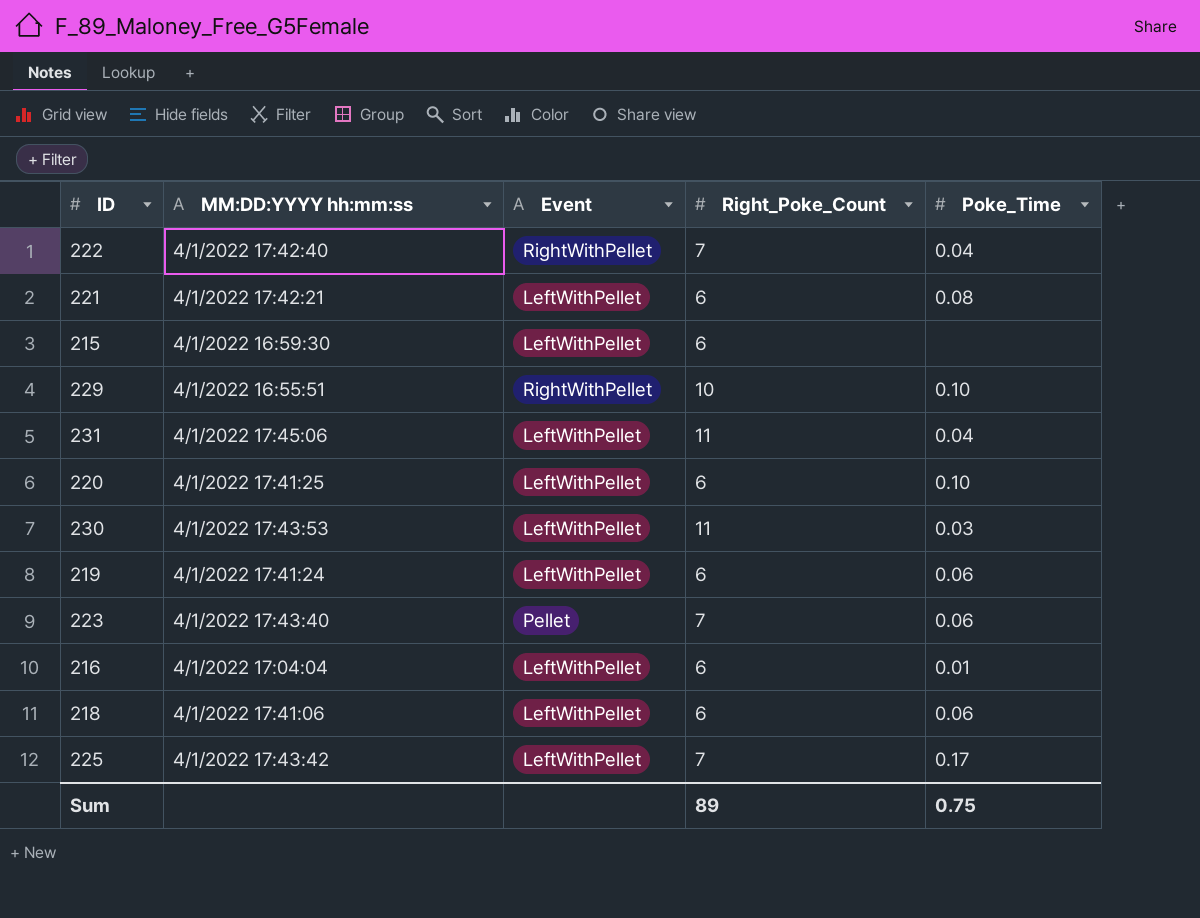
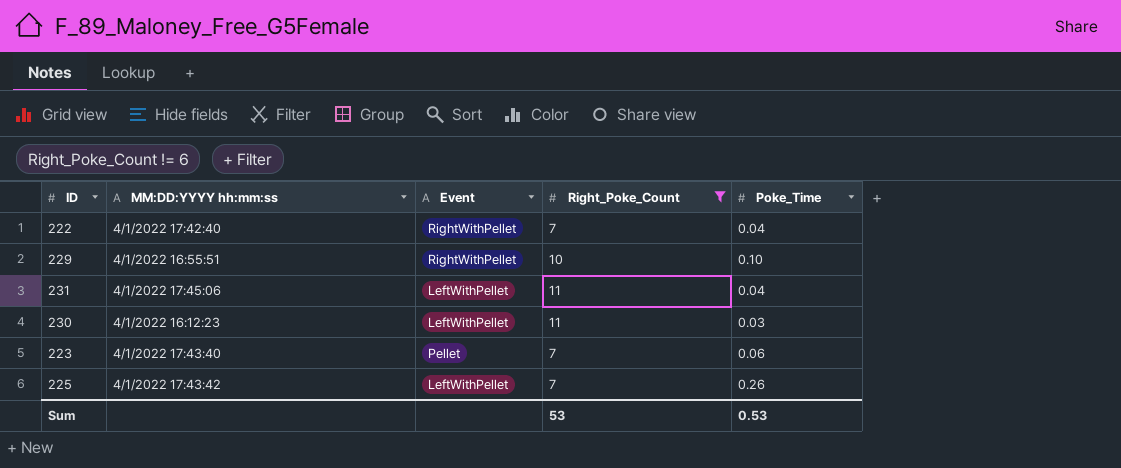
filter: none -> Right_Poke_Count != 6
230 | MM:DD:YYYY hh:mm:ss: 4/1/2022 17:43:53 -> 4/1/2022 16:12:23
225 | Poke_Time: 0.17 -> 0.26
Sum | Right_Poke_Count: 89 -> 53
Sum | Poke_Time: 0.75 -> 0.53

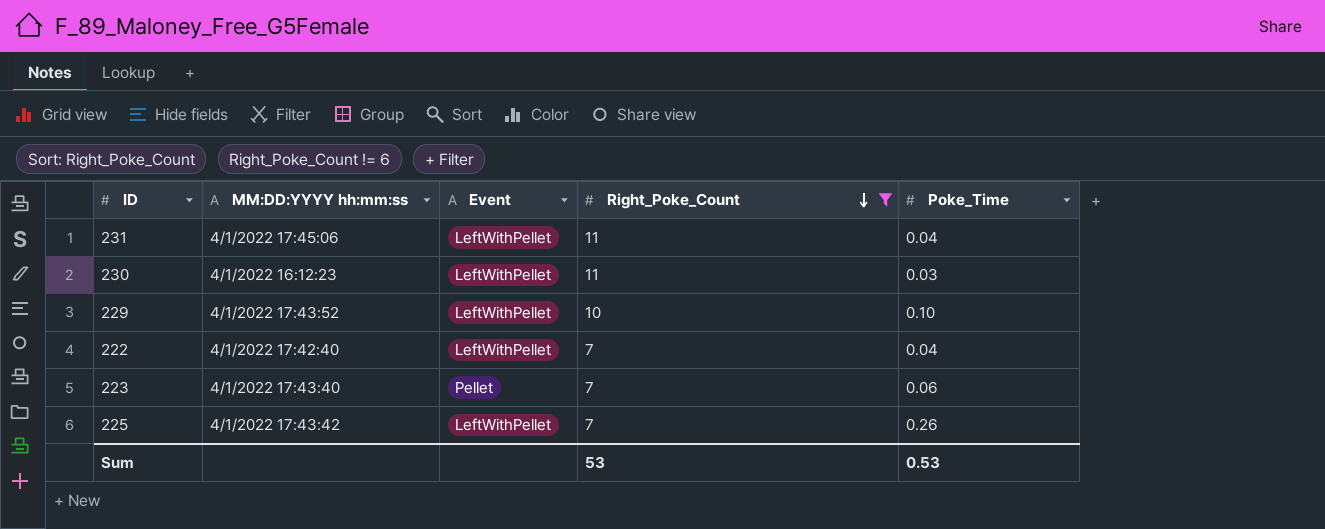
row order: none -> Right_Poke_Count descending
229 | MM:DD:YYYY hh:mm:ss: 4/1/2022 16:55:51 -> 4/1/2022 17:43:52
229 | Event: RightWithPellet -> LeftWithPellet
222 | Event: RightWithPellet -> LeftWithPellet

